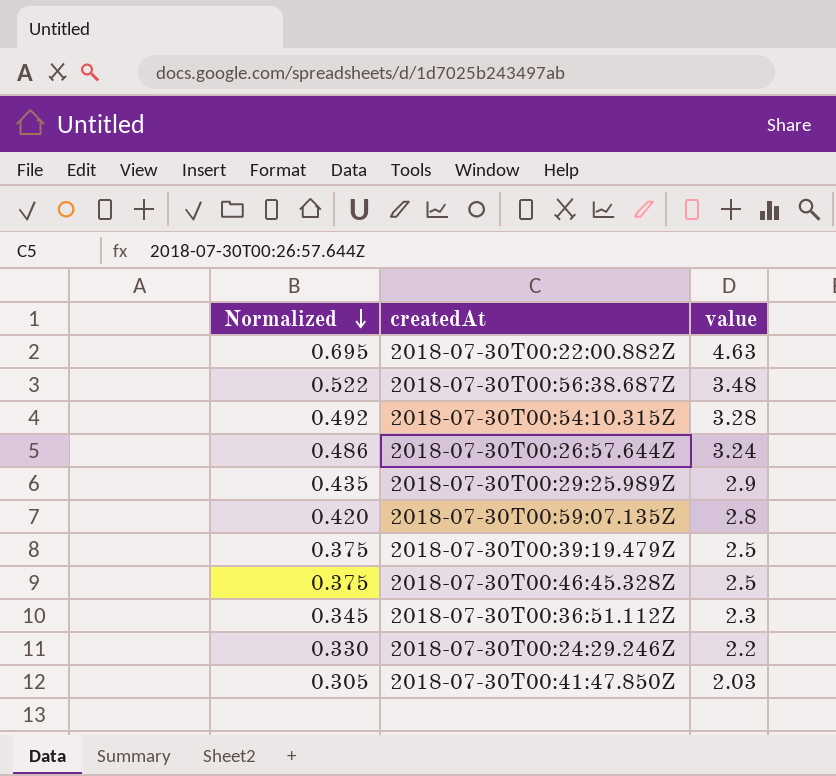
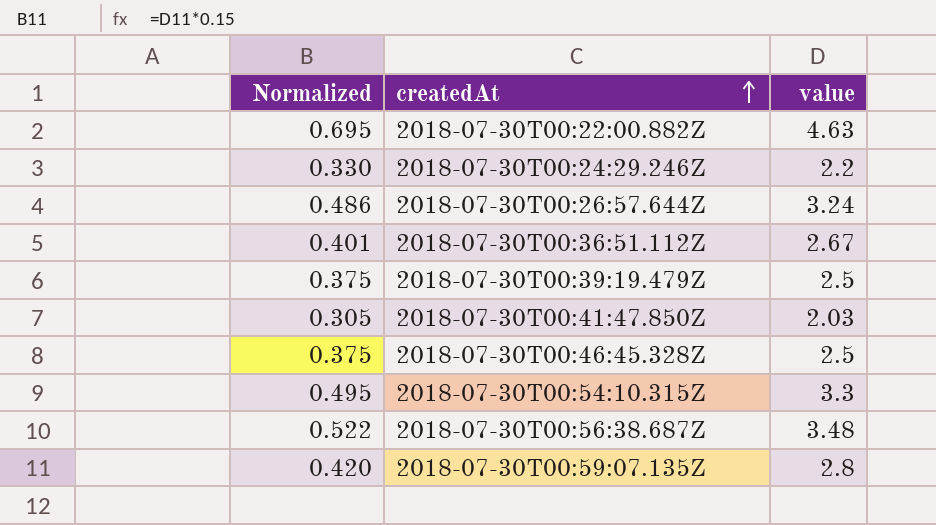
row order: Normalized descending -> createdAt ascending
row 2018-07-30T00:29:25.989Z: 0.435 | 2.9 -> none
2018-07-30T00:36:51.112Z | Normalized: 0.345 -> 0.401
2018-07-30T00:36:51.112Z | value: 2.3 -> 2.67
2018-07-30T00:54:10.315Z | Normalized: 0.492 -> 0.495
2018-07-30T00:54:10.315Z | value: 3.28 -> 3.3

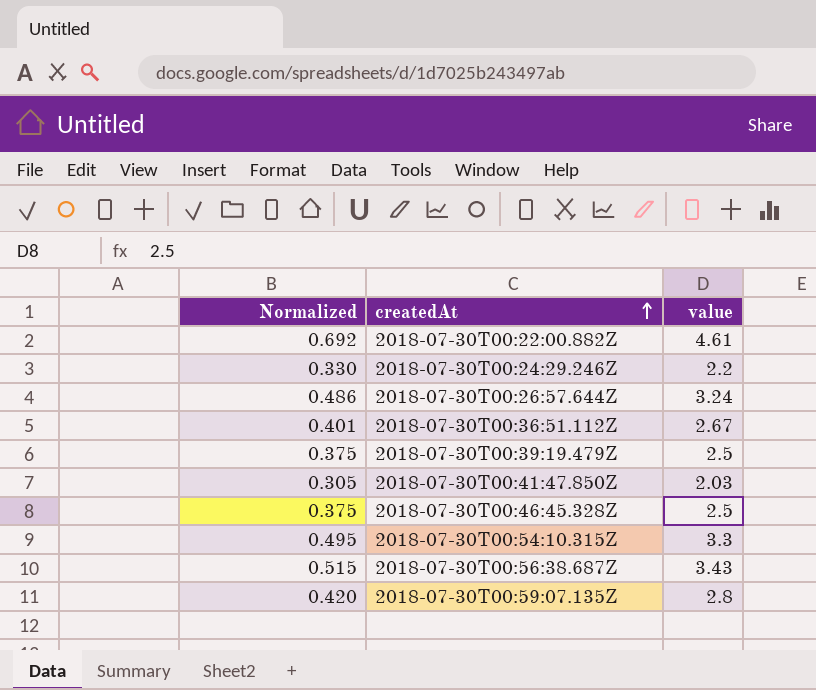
2018-07-30T00:22:00.882Z | Normalized: 0.695 -> 0.692
2018-07-30T00:22:00.882Z | value: 4.63 -> 4.61
2018-07-30T00:56:38.687Z | Normalized: 0.522 -> 0.515
2018-07-30T00:56:38.687Z | value: 3.48 -> 3.43

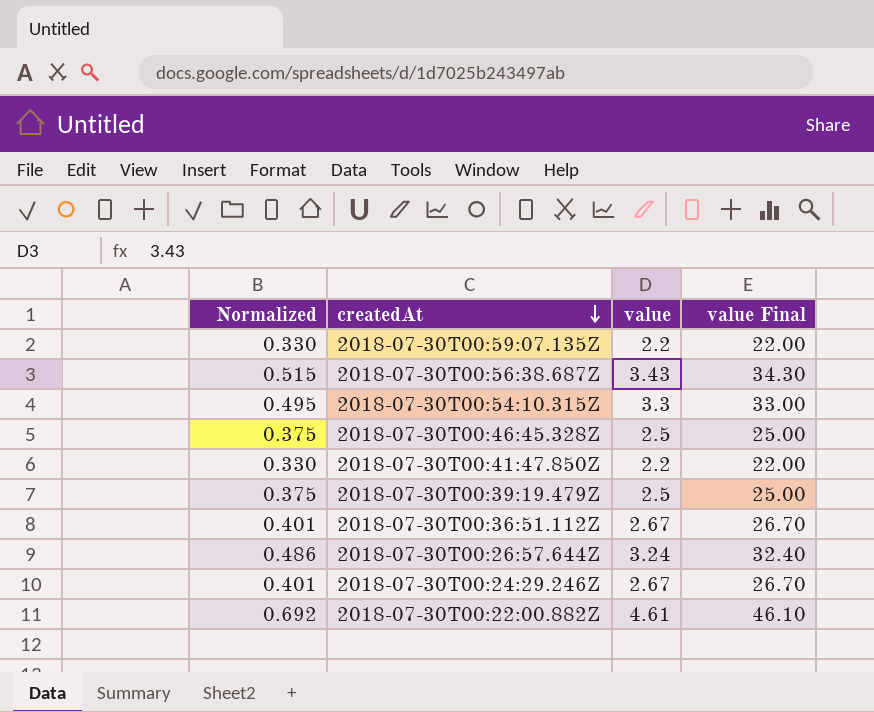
row order: createdAt ascending -> createdAt descending
column value Final | formula: none -> [value] * 10
2018-07-30T00:59:07.135Z | Normalized: 0.420 -> 0.330
2018-07-30T00:59:07.135Z | value: 2.8 -> 2.2
2018-07-30T00:41:47.850Z | Normalized: 0.305 -> 0.330
2018-07-30T00:41:47.850Z | value: 2.03 -> 2.2
2018-07-30T00:24:29.246Z | Normalized: 0.330 -> 0.401
2018-07-30T00:24:29.246Z | value: 2.2 -> 2.67

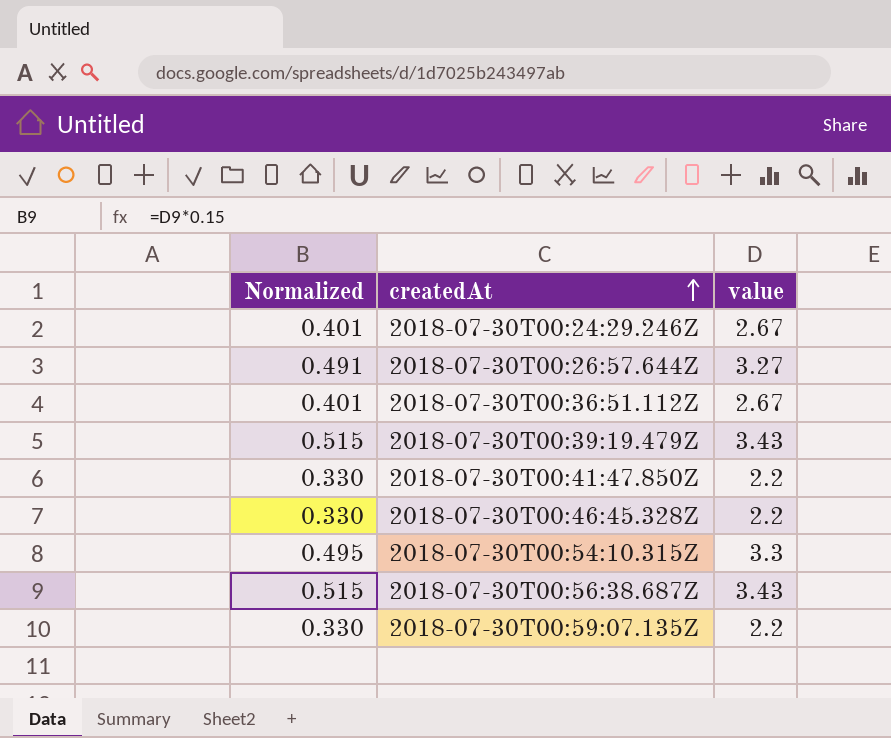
row order: createdAt descending -> createdAt ascending
column value Final | formula: [value] * 10 -> none
row 2018-07-30T00:22:00.882Z: 0.692 | 4.61 | 46.10 -> none
2018-07-30T00:26:57.644Z | Normalized: 0.486 -> 0.491
2018-07-30T00:26:57.644Z | value: 3.24 -> 3.27
2018-07-30T00:39:19.479Z | Normalized: 0.375 -> 0.515
2018-07-30T00:39:19.479Z | value: 2.5 -> 3.43
2018-07-30T00:46:45.328Z | Normalized: 0.375 -> 0.330
2018-07-30T00:46:45.328Z | value: 2.5 -> 2.2

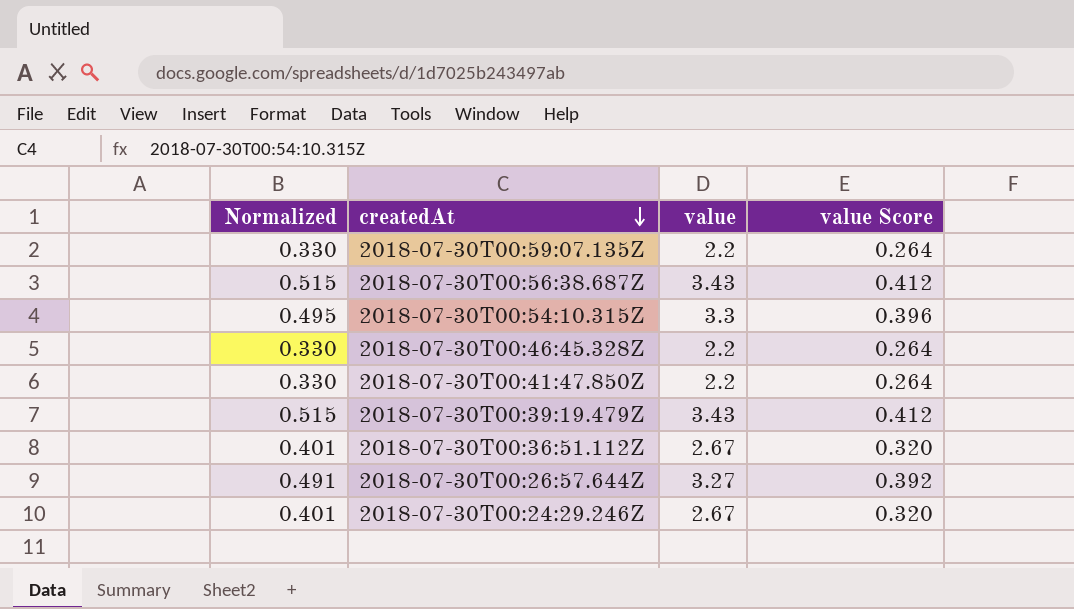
row order: createdAt ascending -> createdAt descending
column value Score | formula: none -> [value] * 0.12

